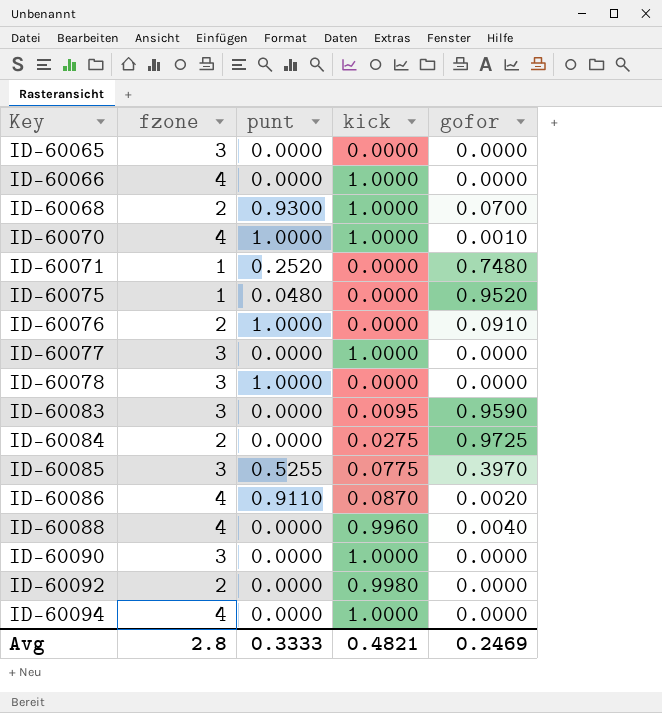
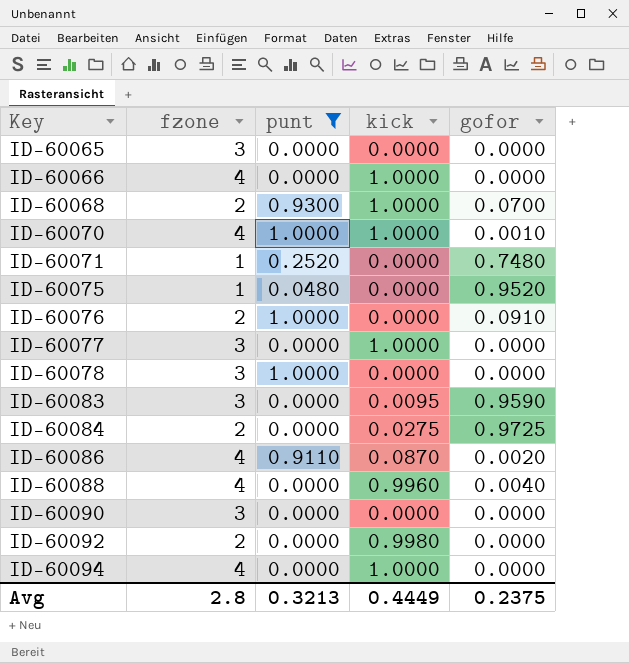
filter: none -> punt != 0.5255
ID-60090 | kick: 1.0000 -> 0.0000
Avg | punt: 0.3333 -> 0.3213
Avg | kick: 0.4821 -> 0.4449
Avg | gofor: 0.2469 -> 0.2375

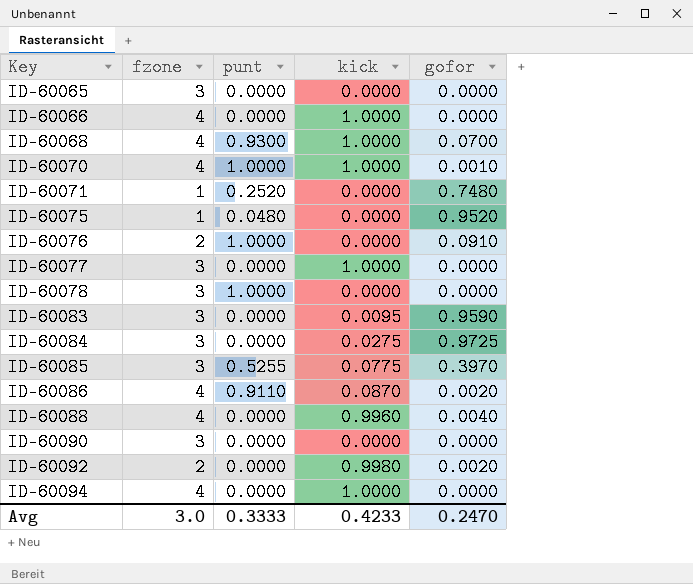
filter: punt != 0.5255 -> none
ID-60068 | fzone: 2 -> 4
ID-60084 | fzone: 2 -> 3
ID-60092 | gofor: 0.0000 -> 0.0020
Avg | fzone: 2.8 -> 3.0
Avg | punt: 0.3213 -> 0.3333
Avg | kick: 0.4449 -> 0.4233
Avg | gofor: 0.2375 -> 0.2470

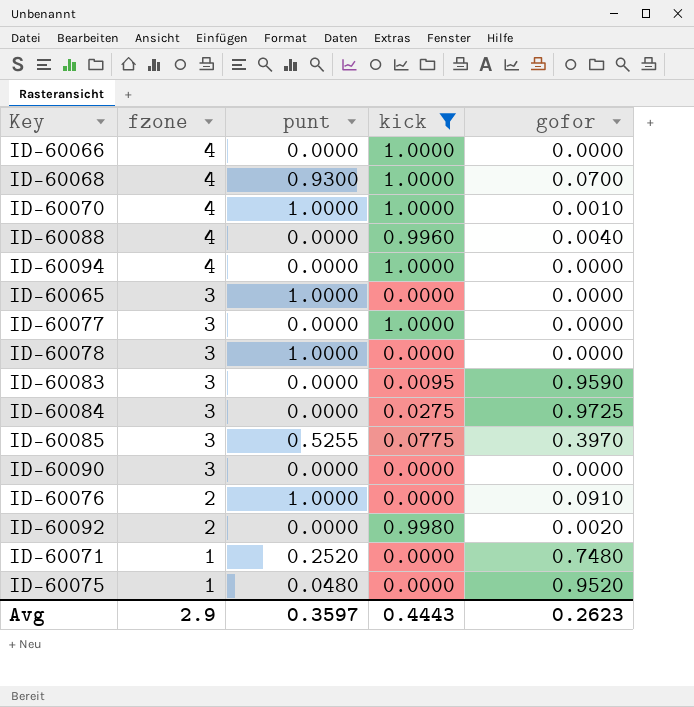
filter: none -> kick != 0.0870
row order: Key ascending -> fzone descending
ID-60065 | punt: 0.0000 -> 1.0000
Avg | fzone: 3.0 -> 2.9
Avg | punt: 0.3333 -> 0.3597
Avg | kick: 0.4233 -> 0.4443
Avg | gofor: 0.2470 -> 0.2623

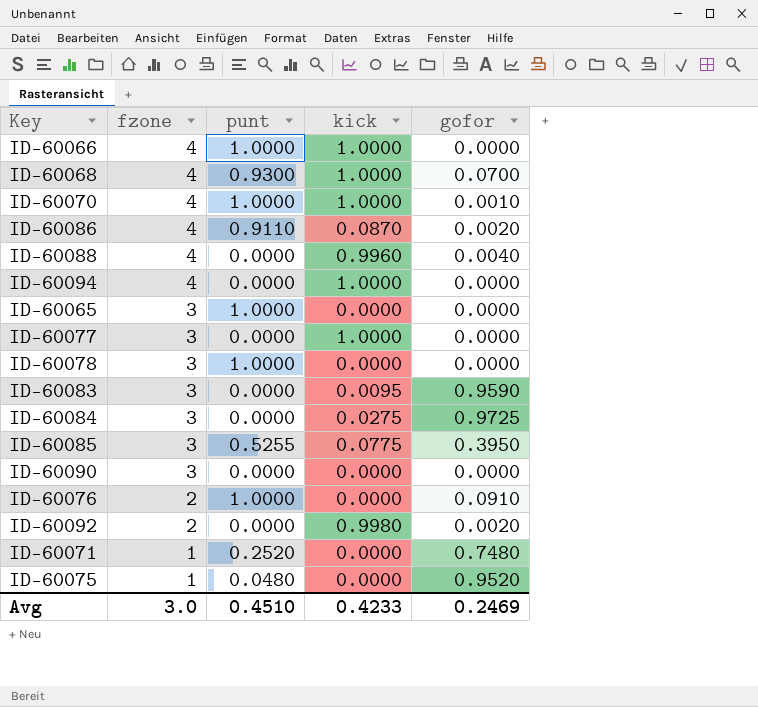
filter: kick != 0.0870 -> none
ID-60066 | punt: 0.0000 -> 1.0000
ID-60085 | gofor: 0.3970 -> 0.3950
Avg | fzone: 2.9 -> 3.0
Avg | punt: 0.3597 -> 0.4510
Avg | kick: 0.4443 -> 0.4233
Avg | gofor: 0.2623 -> 0.2469

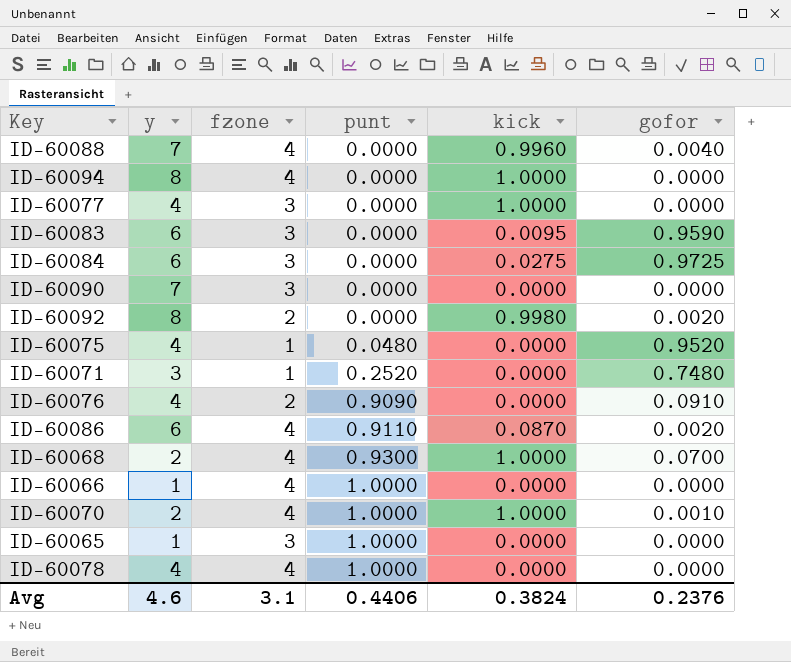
row order: fzone descending -> punt ascending
column y | position: none -> 2
row ID-60085: 3 | 0.5255 | 0.0775 | 0.3950 -> none
ID-60076 | punt: 1.0000 -> 0.9090
ID-60066 | kick: 1.0000 -> 0.0000
ID-60078 | fzone: 3 -> 4
Avg | fzone: 3.0 -> 3.1
Avg | punt: 0.4510 -> 0.4406
Avg | kick: 0.4233 -> 0.3824
Avg | gofor: 0.2469 -> 0.2376

